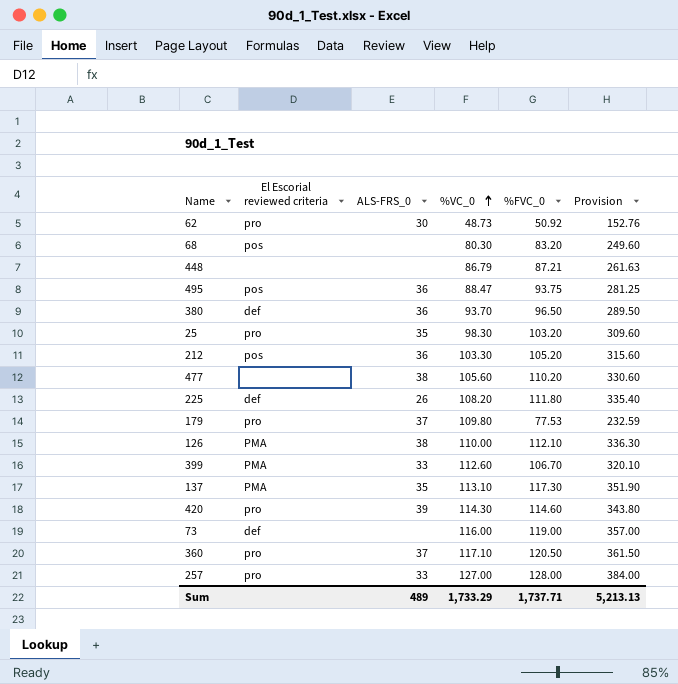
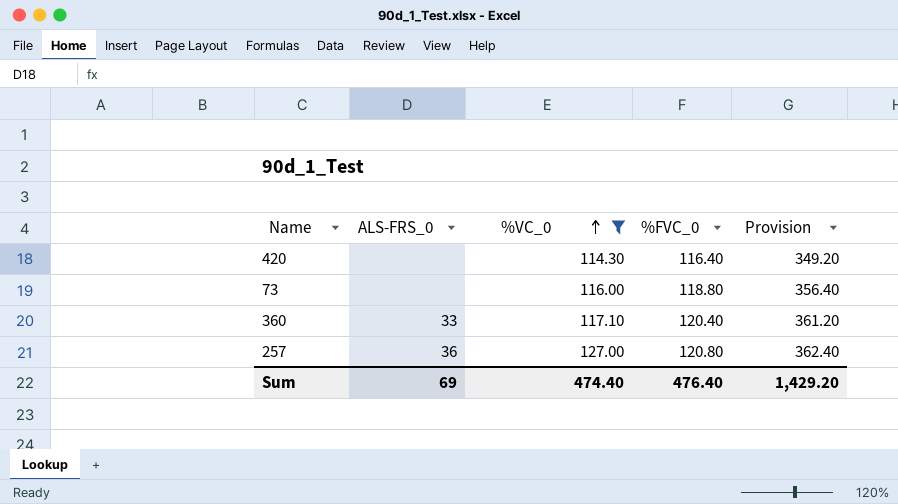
filter: none -> %VC_0 >= 114.30
column El Escorial reviewed criteria | position: 2 -> none
420 | ALS-FRS_0: 39 -> none
420 | %FVC_0: 114.60 -> 116.40
420 | Provision: 343.80 -> 349.20
73 | %FVC_0: 119.00 -> 118.80
73 | Provision: 357.00 -> 356.40
360 | ALS-FRS_0: 37 -> 33
360 | %FVC_0: 120.50 -> 120.40
360 | Provision: 361.50 -> 361.20
257 | ALS-FRS_0: 33 -> 36
257 | %FVC_0: 128.00 -> 120.80
257 | Provision: 384.00 -> 362.40
Sum | ALS-FRS_0: 489 -> 69
Sum | %VC_0: 1,733.29 -> 474.40
Sum | %FVC_0: 1,737.71 -> 476.40
Sum | Provision: 5,213.13 -> 1,429.20

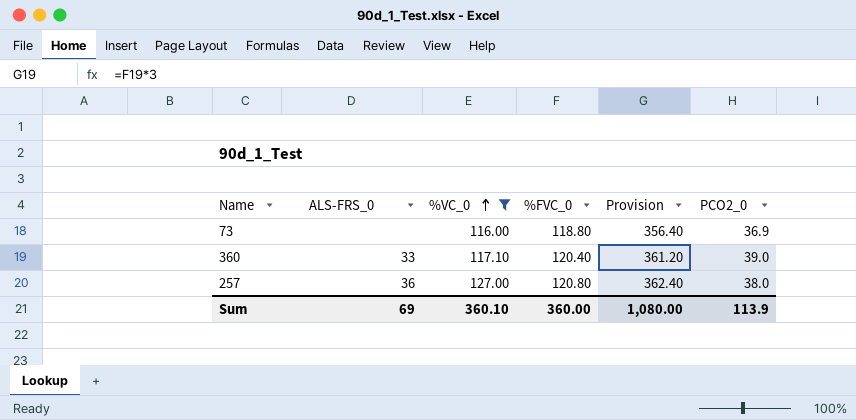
column PCO2_0 | position: none -> 6
row 420: none | 114.30 | 116.40 | 349.20 -> none
Sum | %VC_0: 474.40 -> 360.10
Sum | %FVC_0: 476.40 -> 360.00
Sum | Provision: 1,429.20 -> 1,080.00

